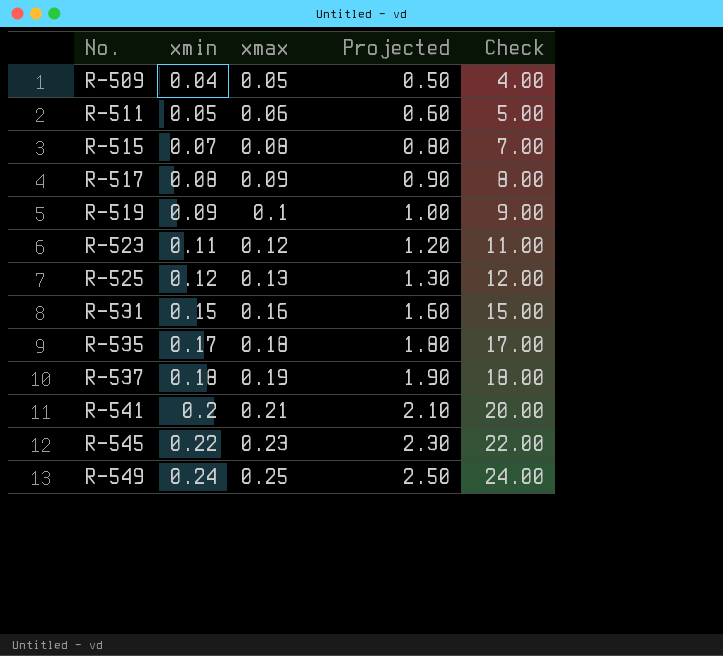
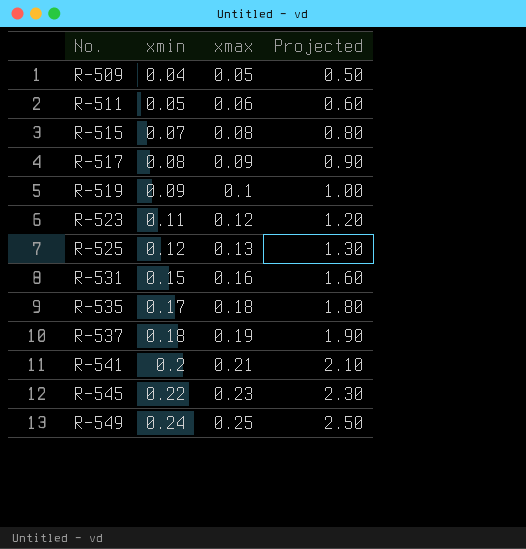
column Check | formula: [xmin] * 100 -> none

